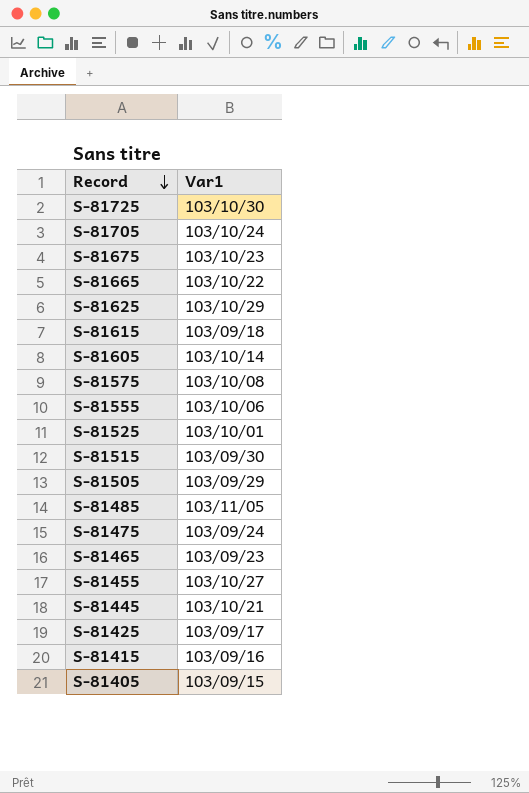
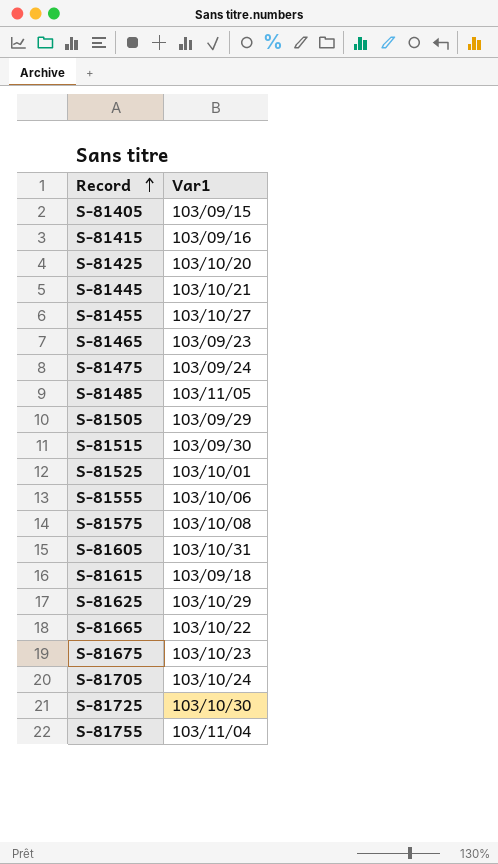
row order: Record descending -> Record ascending
S-81425 | Var1: 103/09/17 -> 103/10/20
S-81605 | Var1: 103/10/14 -> 103/10/31
row S-81755: none -> 103/11/04

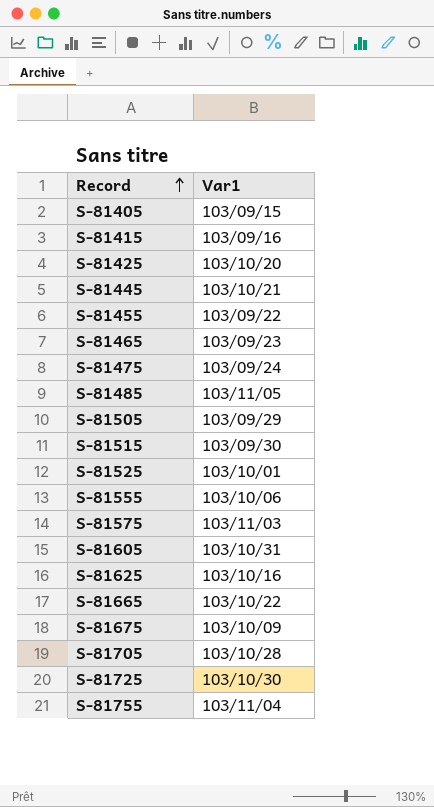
row S-81615: 103/09/18 -> none
S-81455 | Var1: 103/10/27 -> 103/09/22
S-81575 | Var1: 103/10/08 -> 103/11/03
S-81625 | Var1: 103/10/29 -> 103/10/16
S-81675 | Var1: 103/10/23 -> 103/10/09
S-81705 | Var1: 103/10/24 -> 103/10/28

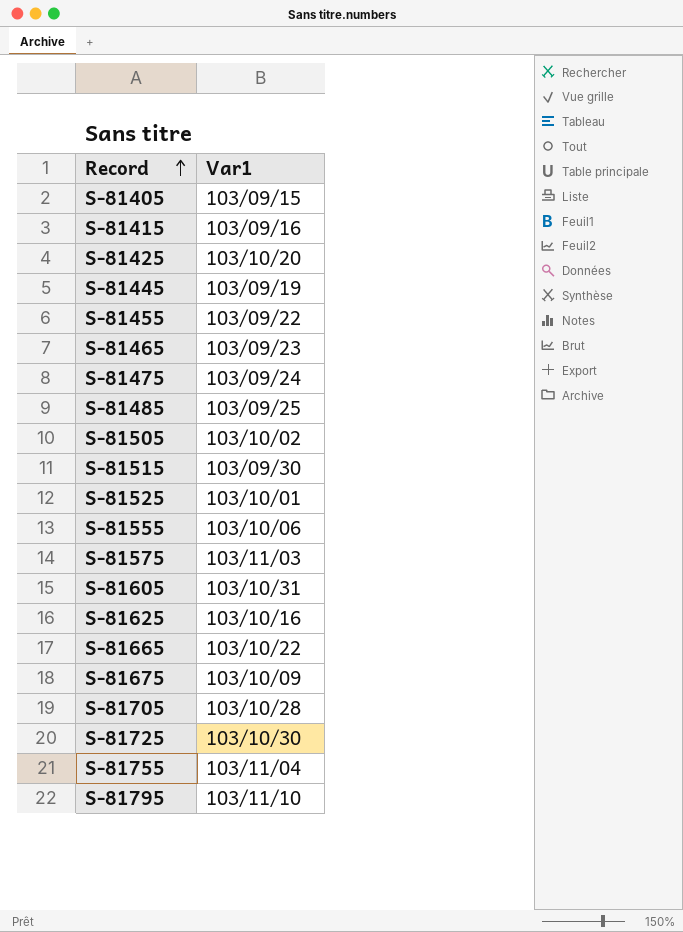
S-81445 | Var1: 103/10/21 -> 103/09/19
S-81485 | Var1: 103/11/05 -> 103/09/25
S-81505 | Var1: 103/09/29 -> 103/10/02
row S-81795: none -> 103/11/10

